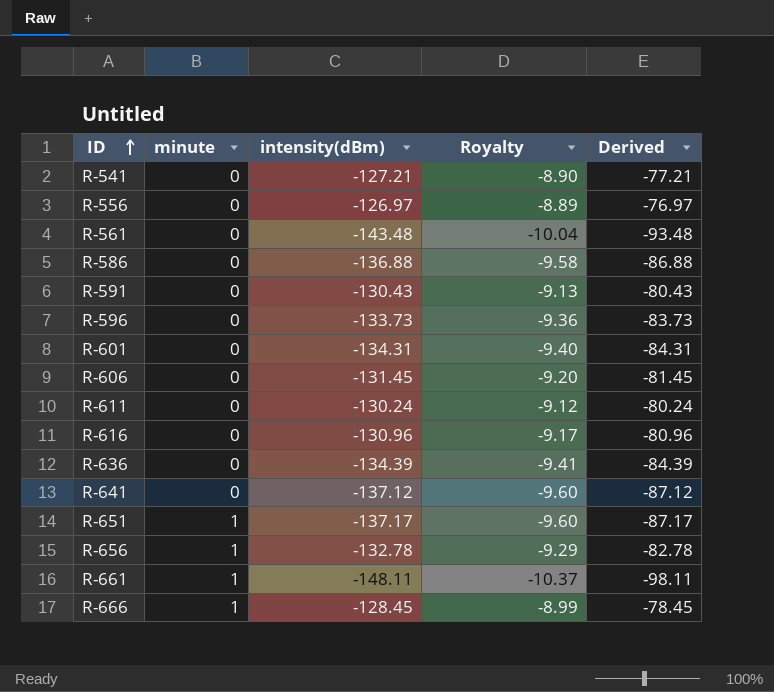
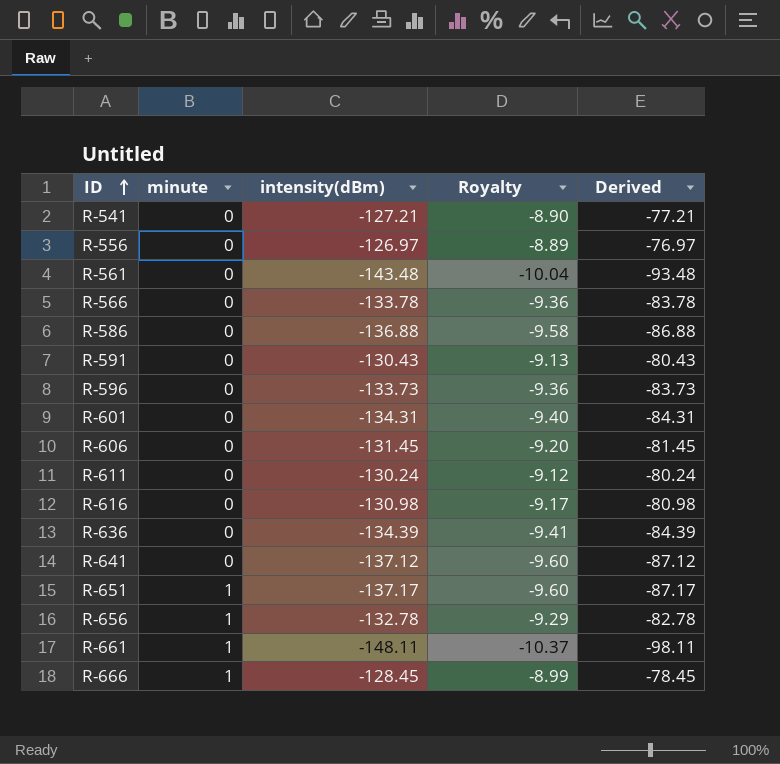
row R-566: none -> 0 | -133.78 | -9.36 | -83.78
R-616 | intensity(dBm): -130.96 -> -130.98
R-616 | Derived: -80.96 -> -80.98

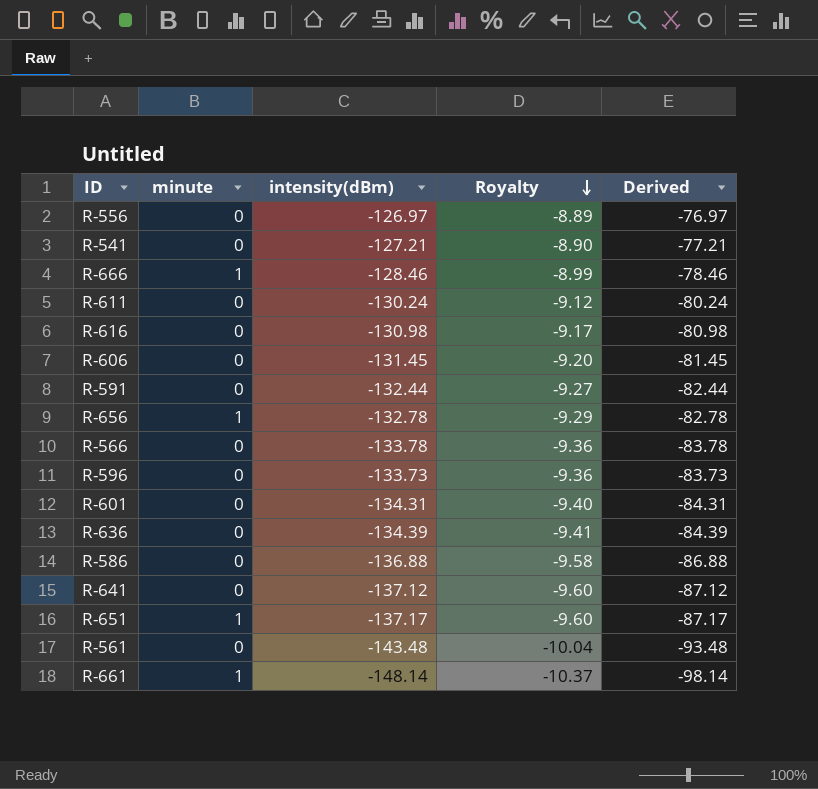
row order: ID ascending -> Royalty descending
R-666 | intensity(dBm): -128.45 -> -128.46
R-666 | Derived: -78.45 -> -78.46
R-591 | intensity(dBm): -130.43 -> -132.44
R-591 | Royalty: -9.13 -> -9.27
R-591 | Derived: -80.43 -> -82.44
R-661 | intensity(dBm): -148.11 -> -148.14
R-661 | Derived: -98.11 -> -98.14

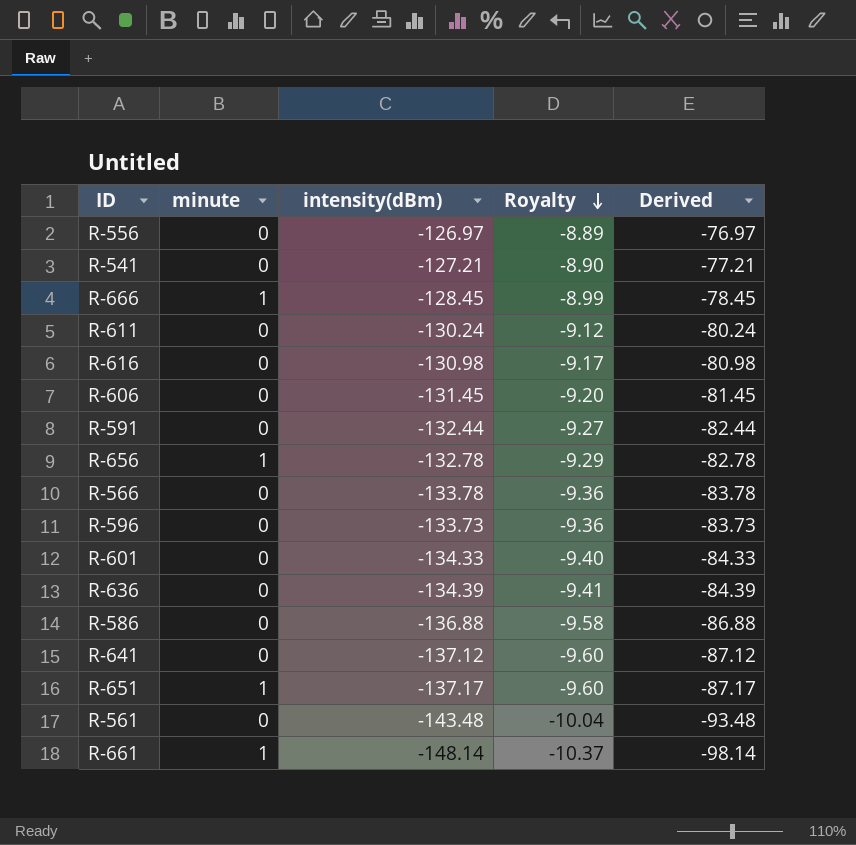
R-666 | intensity(dBm): -128.46 -> -128.45
R-666 | Derived: -78.46 -> -78.45
R-601 | intensity(dBm): -134.31 -> -134.33
R-601 | Derived: -84.31 -> -84.33

